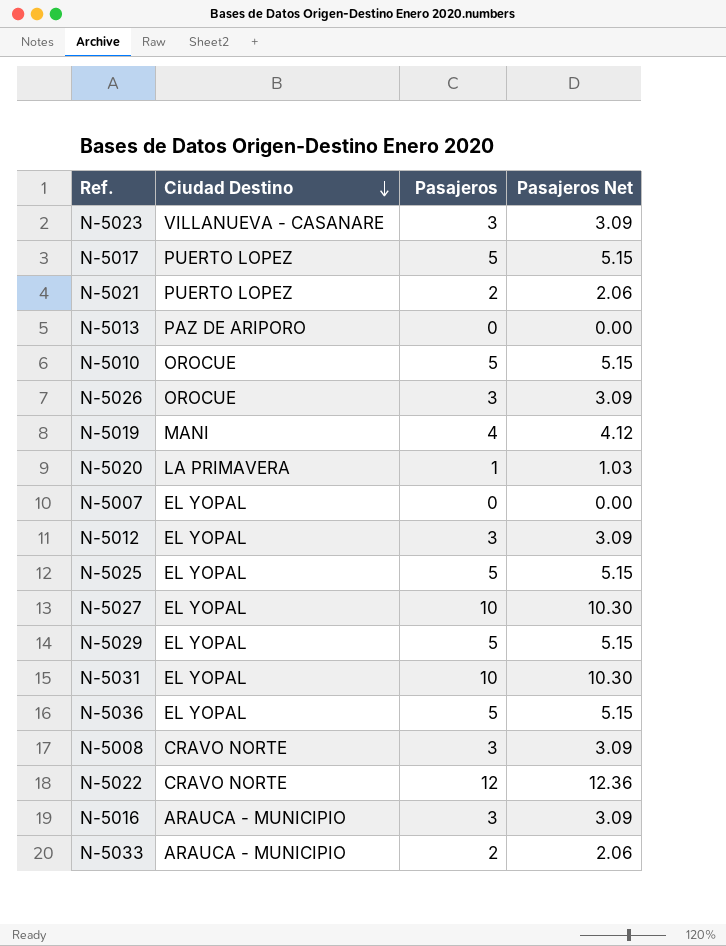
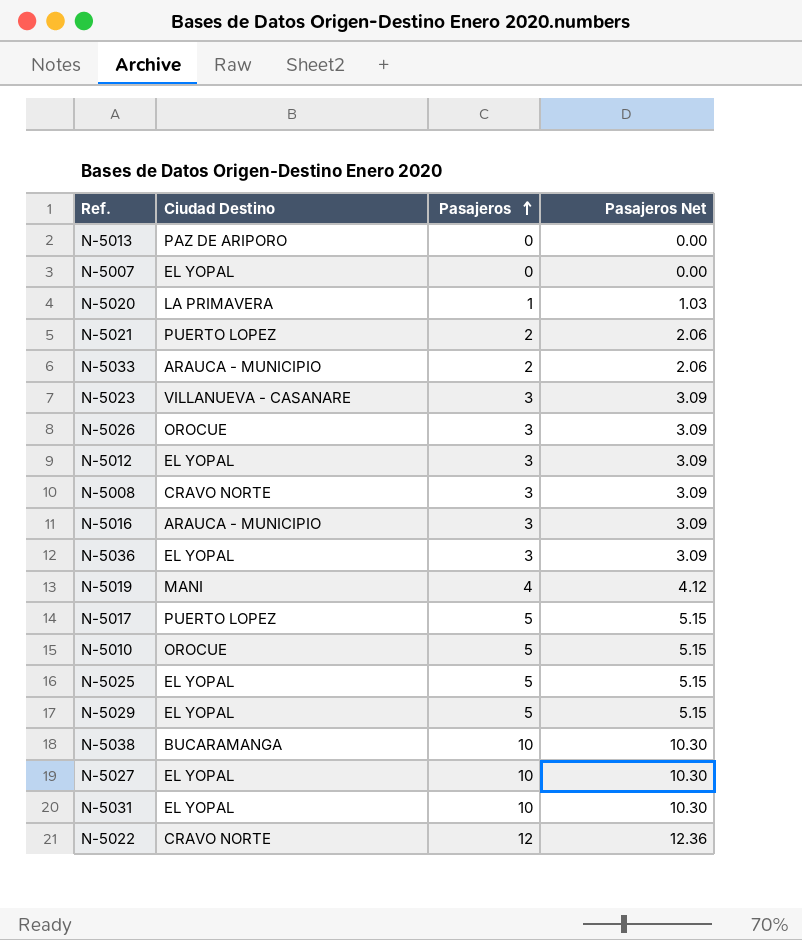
row order: Ciudad Destino descending -> Pasajeros ascending
N-5036 | Pasajeros: 5 -> 3
N-5036 | Pasajeros Net: 5.15 -> 3.09
row N-5038: none -> BUCARAMANGA | 10 | 10.30

